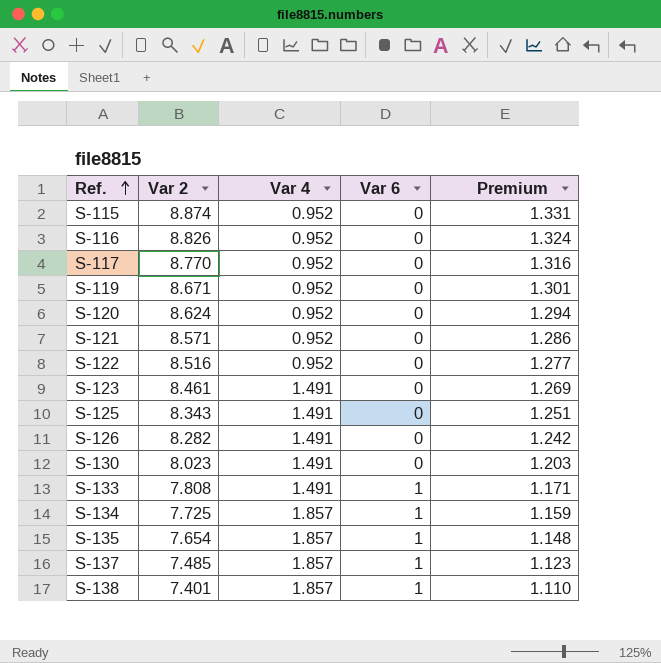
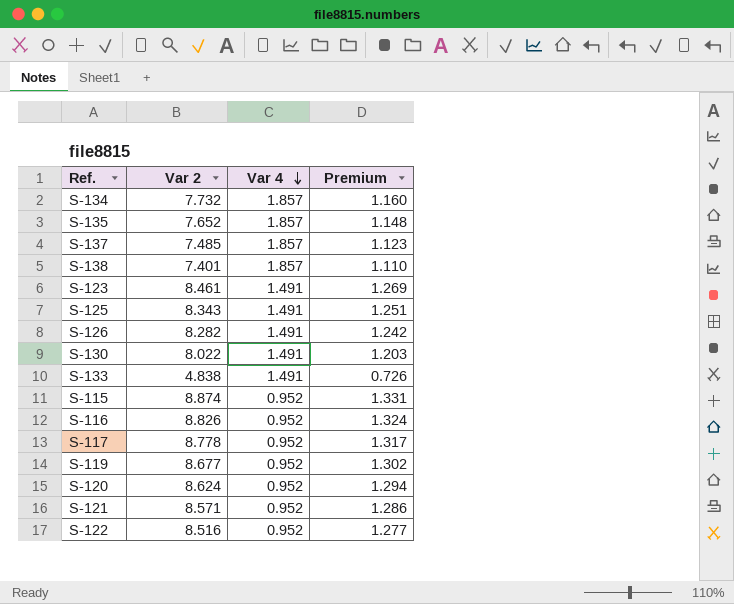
row order: Ref. ascending -> Var 4 descending
column Var 6 | position: 4 -> none
S-134 | Var 2: 7.725 -> 7.732
S-134 | Premium: 1.159 -> 1.160
S-135 | Var 2: 7.654 -> 7.652
S-130 | Var 2: 8.023 -> 8.022
S-133 | Var 2: 7.808 -> 4.838
S-133 | Premium: 1.171 -> 0.726
S-117 | Var 2: 8.770 -> 8.778
S-117 | Premium: 1.316 -> 1.317
S-119 | Var 2: 8.671 -> 8.677
S-119 | Premium: 1.301 -> 1.302

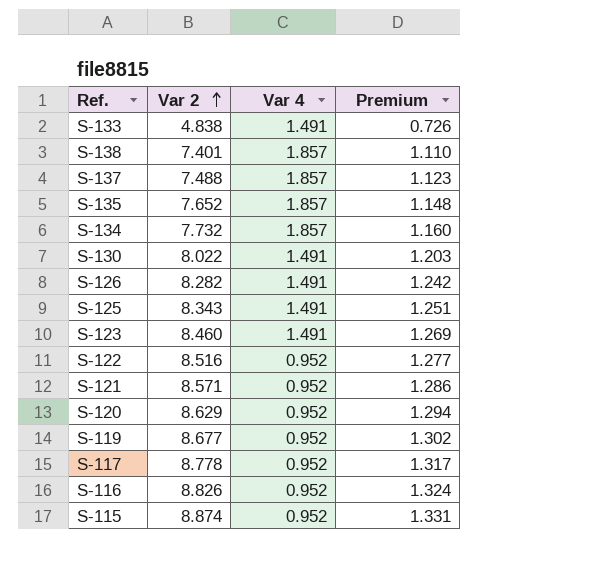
row order: Var 4 descending -> Var 2 ascending
S-137 | Var 2: 7.485 -> 7.488
S-123 | Var 2: 8.461 -> 8.460
S-120 | Var 2: 8.624 -> 8.629

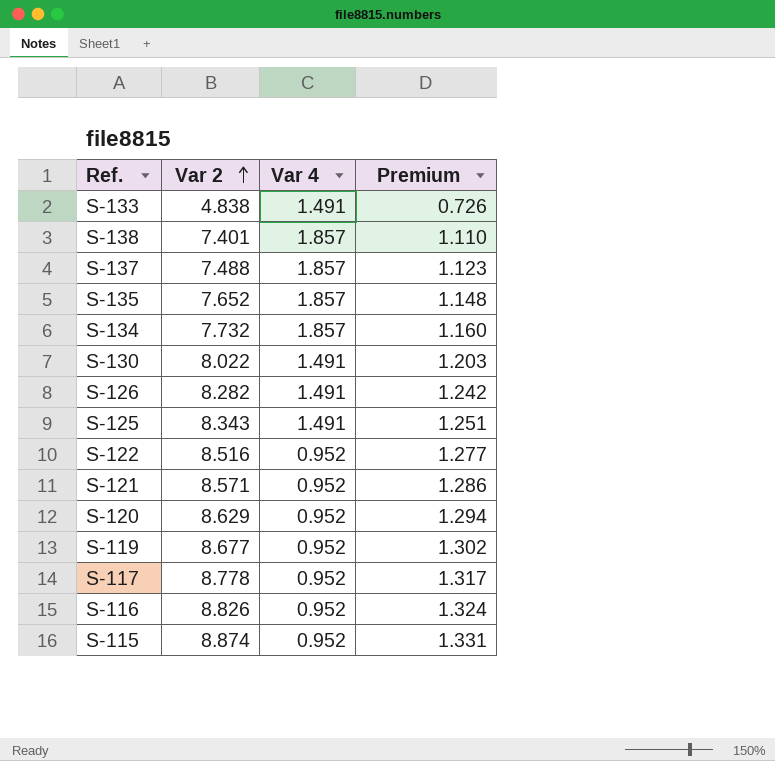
row S-123: 8.460 | 1.491 | 1.269 -> none

